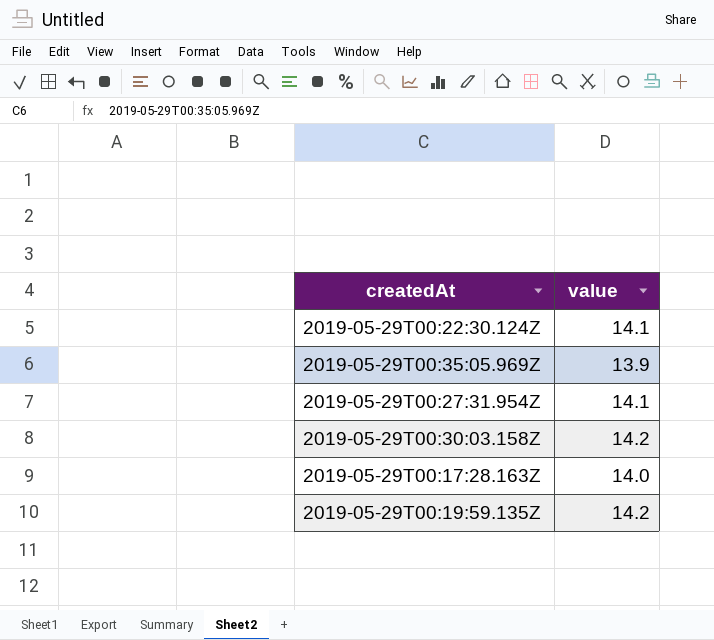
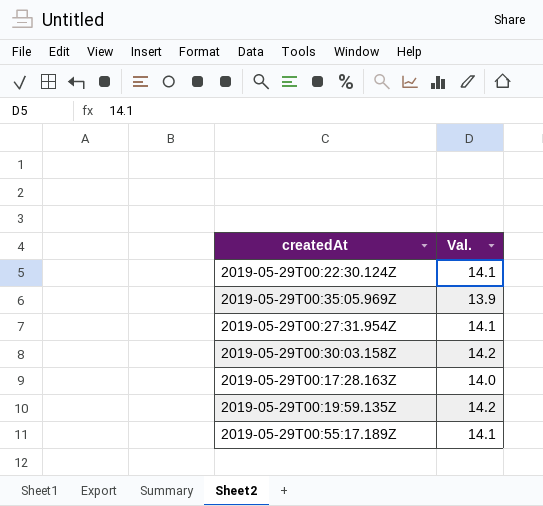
column name: value -> Val.
row 2019-05-29T00:55:17.189Z: none -> 14.1

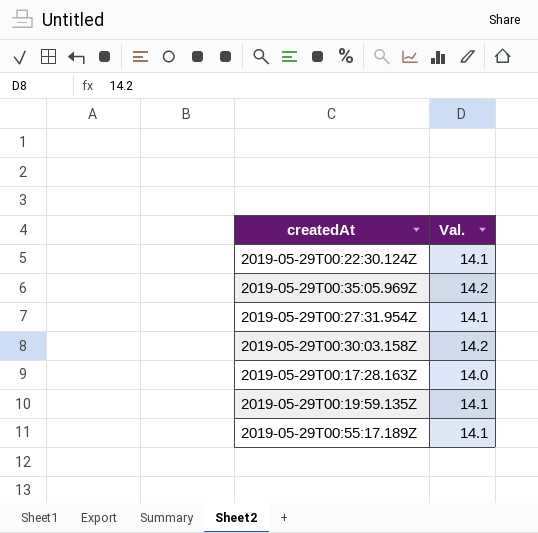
2019-05-29T00:35:05.969Z | Val.: 13.9 -> 14.2
2019-05-29T00:19:59.135Z | Val.: 14.2 -> 14.1

